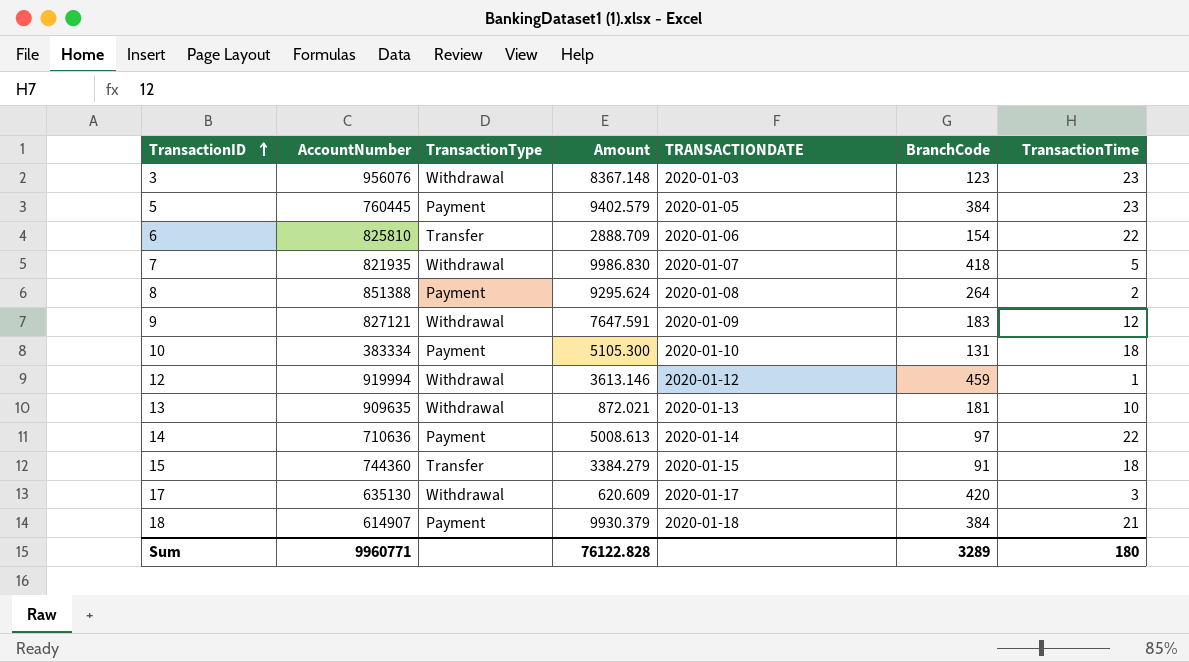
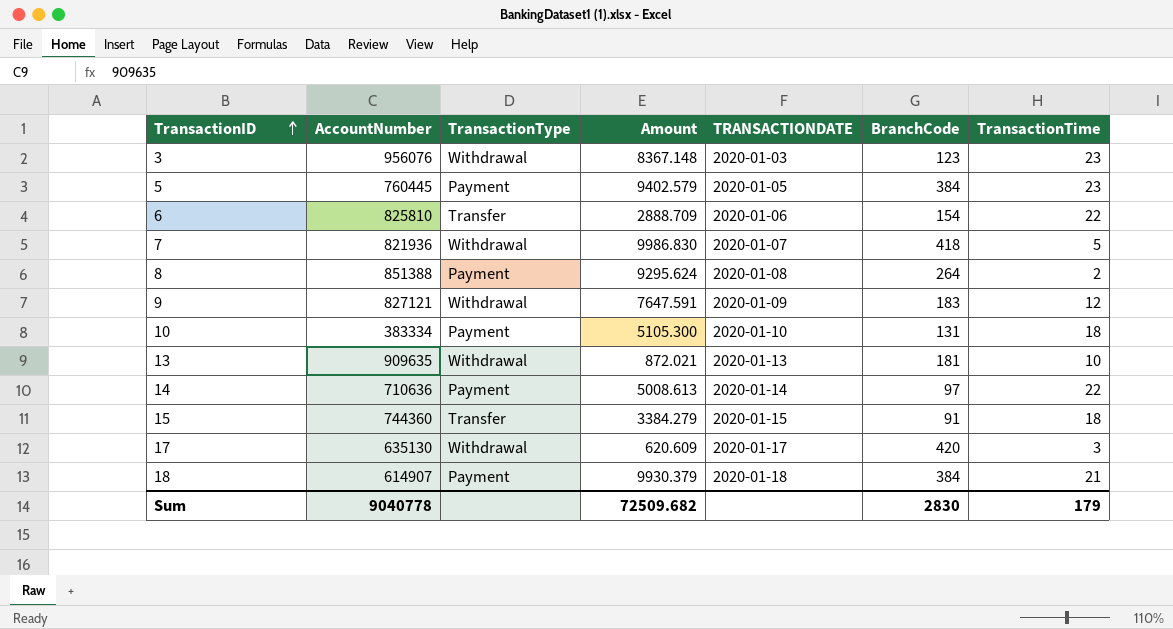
row 12: 919994 | Withdrawal | 3613.146 | 2020-01-12 | 459 | 1 -> none
7 | AccountNumber: 821935 -> 821936
Sum | AccountNumber: 9960771 -> 9040778
Sum | Amount: 76122.828 -> 72509.682
Sum | BranchCode: 3289 -> 2830
Sum | TransactionTime: 180 -> 179

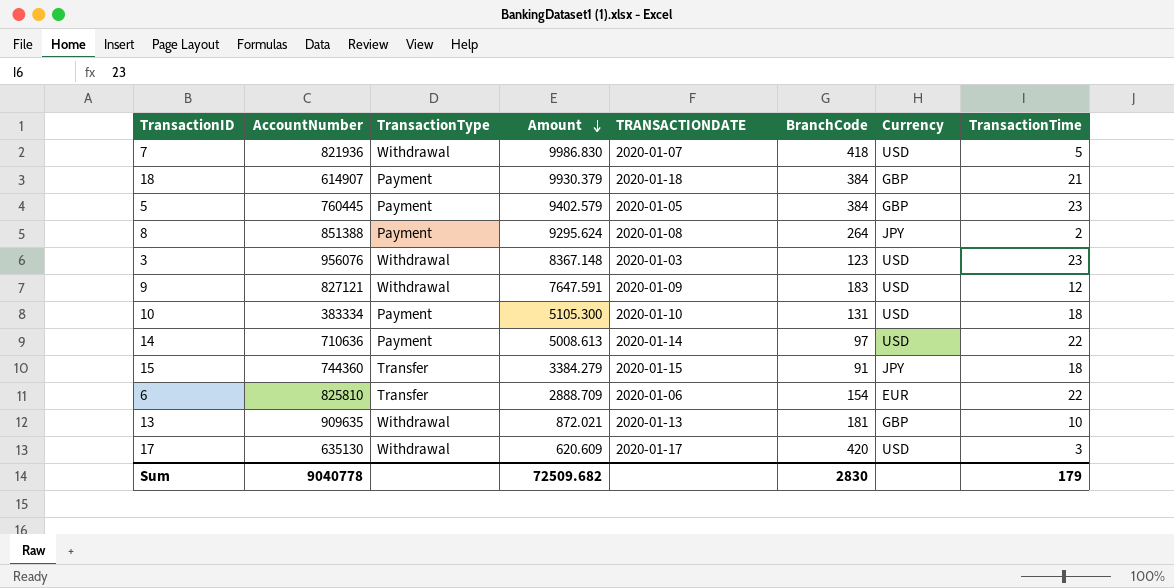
row order: TransactionID ascending -> Amount descending
column Currency | position: none -> 7

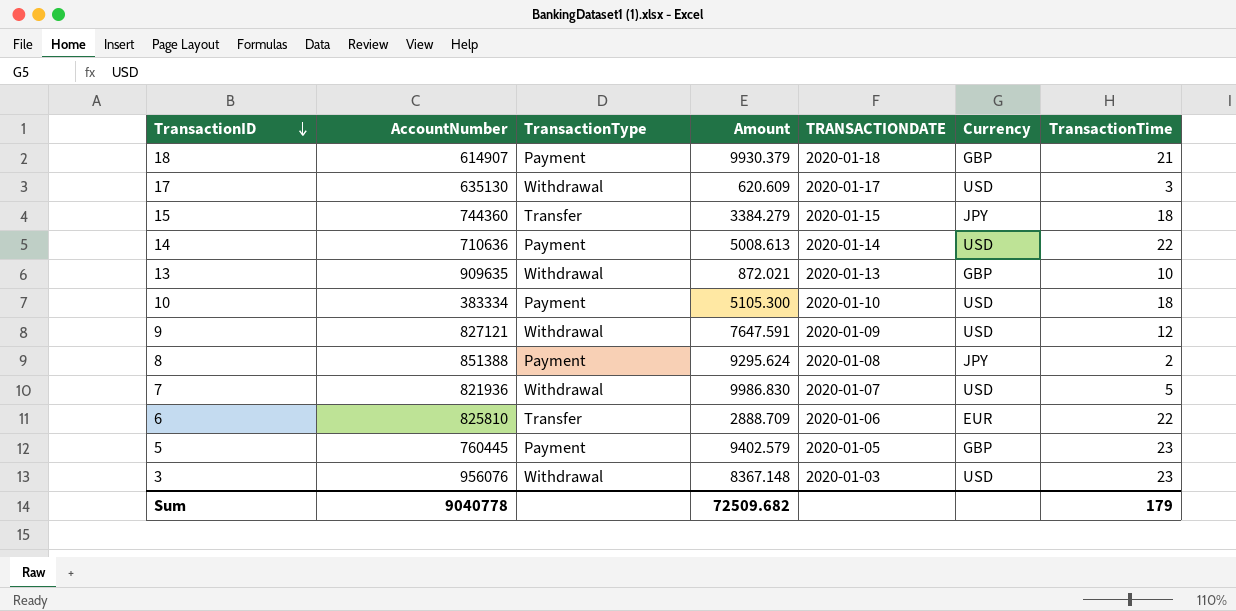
row order: Amount descending -> TransactionID descending
column BranchCode | position: 6 -> none

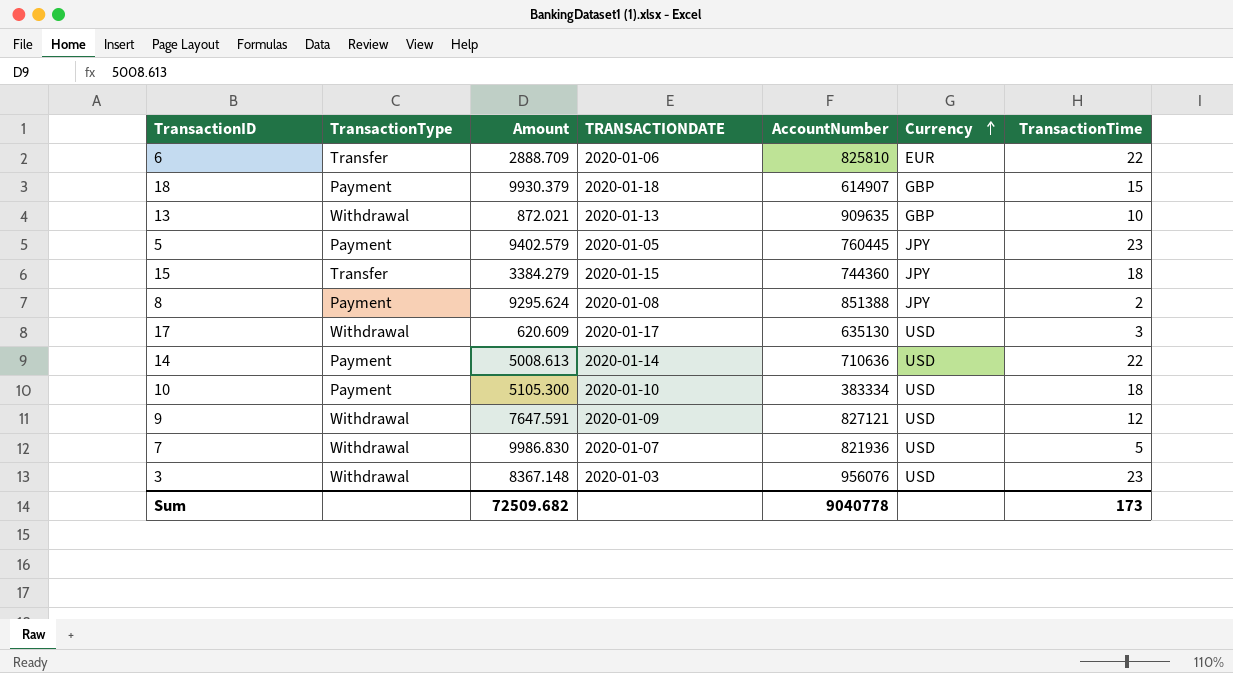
row order: TransactionID descending -> Currency ascending
column AccountNumber | position: 2 -> 5
18 | TransactionTime: 21 -> 15
5 | Currency: GBP -> JPY
Sum | TransactionTime: 179 -> 173

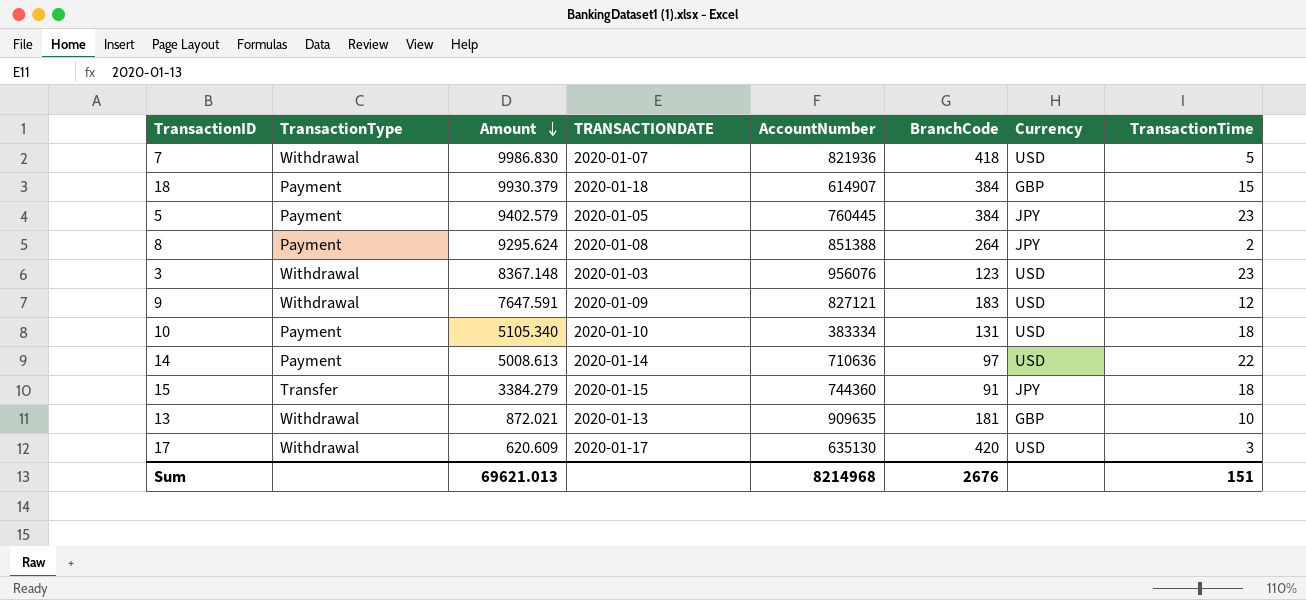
row order: Currency ascending -> Amount descending
column BranchCode | position: none -> 6
row 6: Transfer | 2888.709 | 2020-01-06 | 825810 | EUR | 22 -> none
10 | Amount: 5105.300 -> 5105.340
Sum | Amount: 72509.682 -> 69621.013
Sum | AccountNumber: 9040778 -> 8214968
Sum | TransactionTime: 173 -> 151

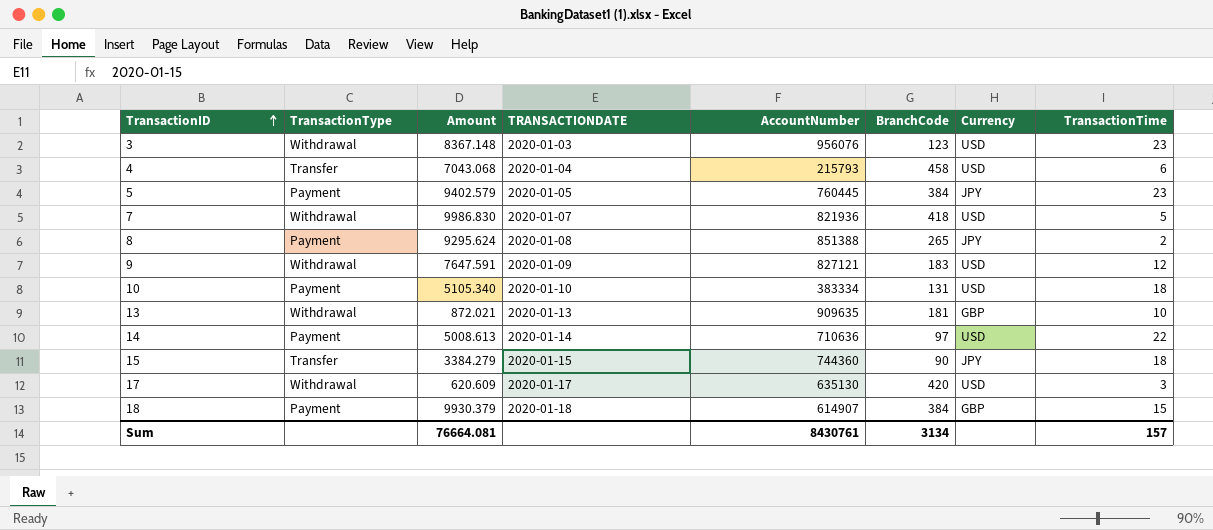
row order: Amount descending -> TransactionID ascending
row 4: none -> Transfer | 7043.068 | 2020-01-04 | 215793 | 458 | USD | 6
8 | BranchCode: 264 -> 265
15 | BranchCode: 91 -> 90
Sum | Amount: 69621.013 -> 76664.081
Sum | AccountNumber: 8214968 -> 8430761
Sum | BranchCode: 2676 -> 3134
Sum | TransactionTime: 151 -> 157

